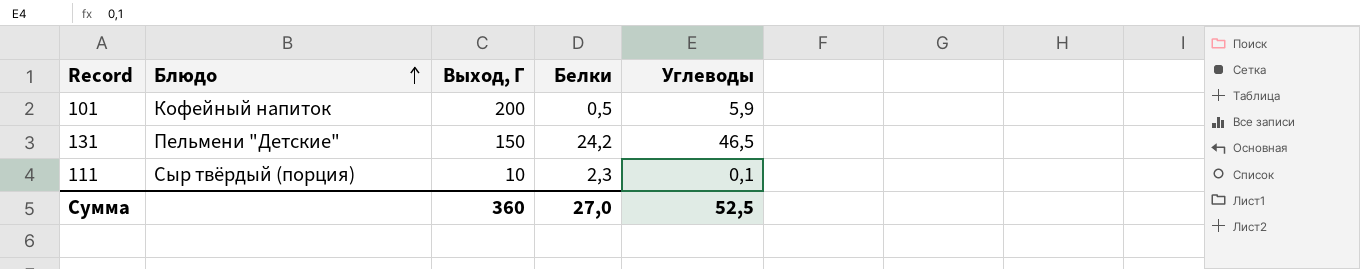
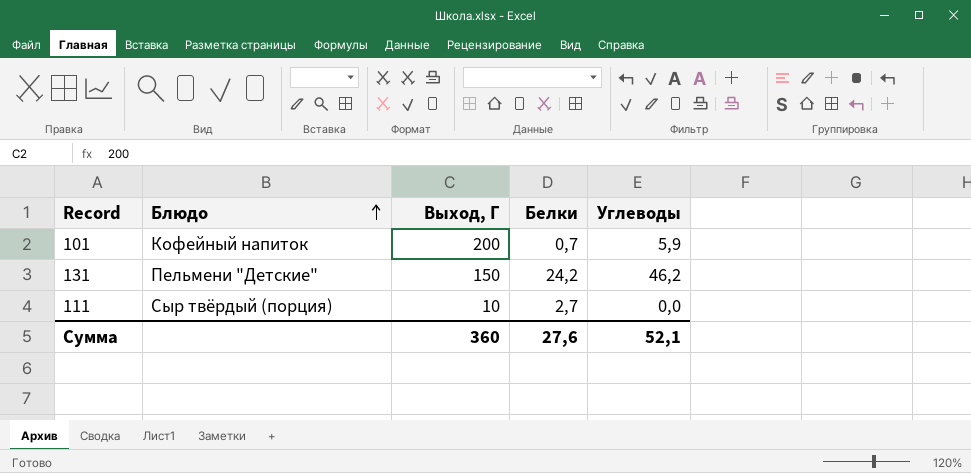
101 | Белки: 0,5 -> 0,7
131 | Углеводы: 46,5 -> 46,2
111 | Белки: 2,3 -> 2,7
111 | Углеводы: 0,1 -> 0,0
Сумма | Белки: 27,0 -> 27,6
Сумма | Углеводы: 52,5 -> 52,1

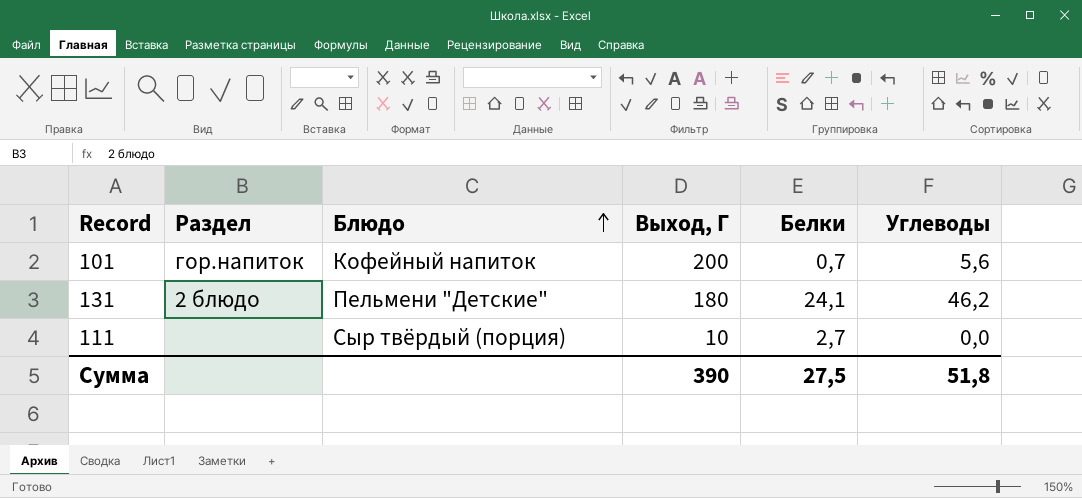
column Раздел | position: none -> 2
101 | Углеводы: 5,9 -> 5,6
131 | Выход, Г: 150 -> 180
131 | Белки: 24,2 -> 24,1
Сумма | Выход, Г: 360 -> 390
Сумма | Белки: 27,6 -> 27,5
Сумма | Углеводы: 52,1 -> 51,8

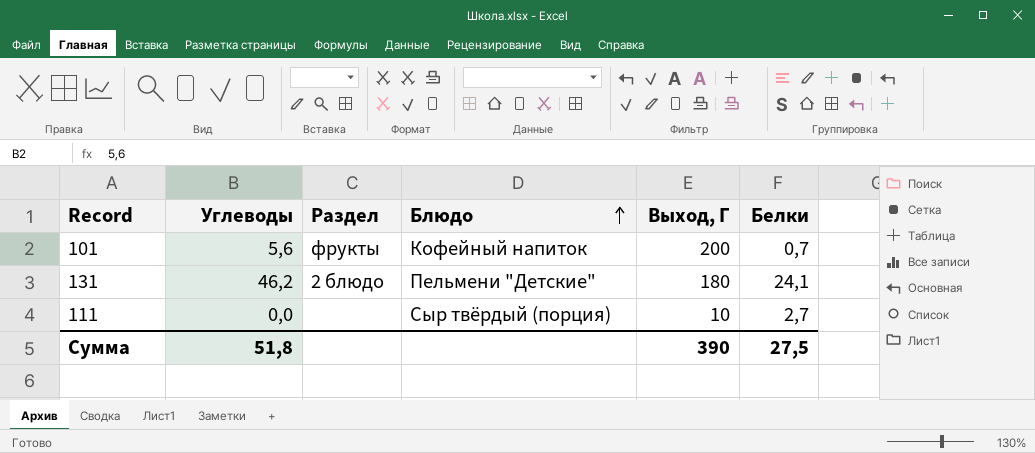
column Углеводы | position: 6 -> 2
101 | Раздел: гор.напиток -> фрукты

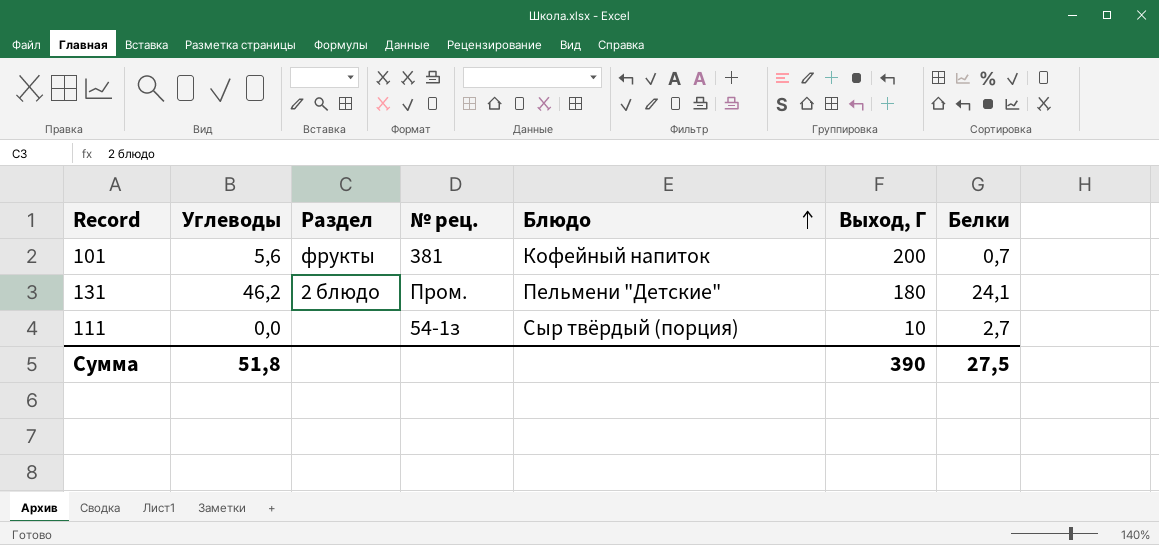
column № рец. | position: none -> 4

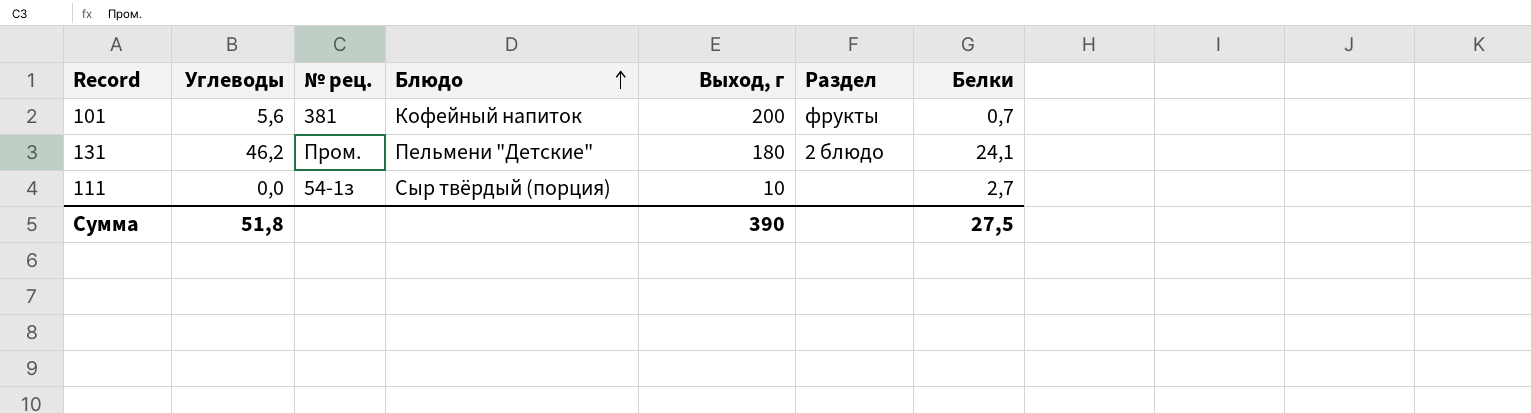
column name: Выход, Г -> Выход, г
column Раздел | position: 3 -> 6

